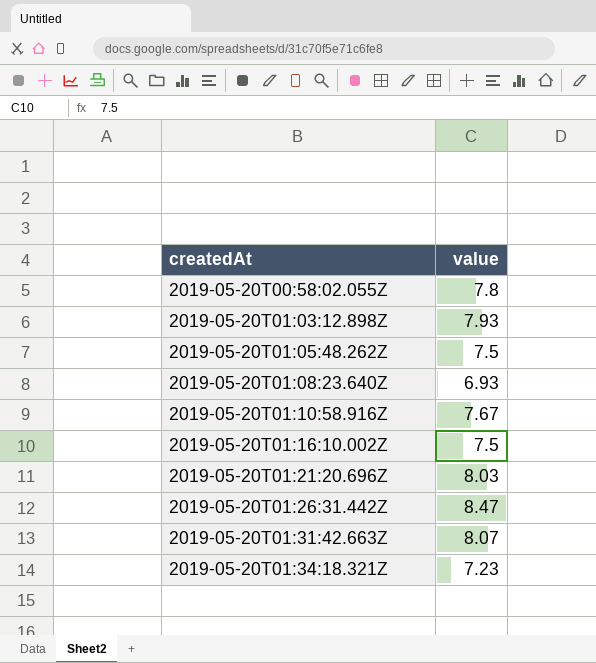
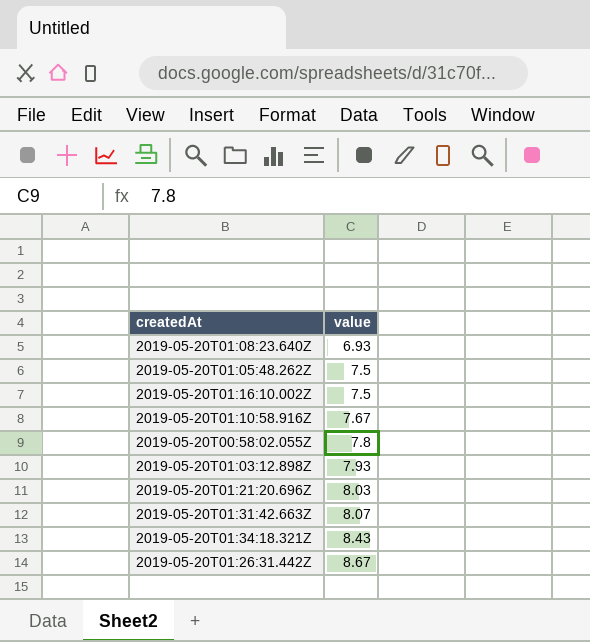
row order: createdAt ascending -> value ascending
2019-05-20T01:34:18.321Z | value: 7.23 -> 8.43
2019-05-20T01:26:31.442Z | value: 8.47 -> 8.67

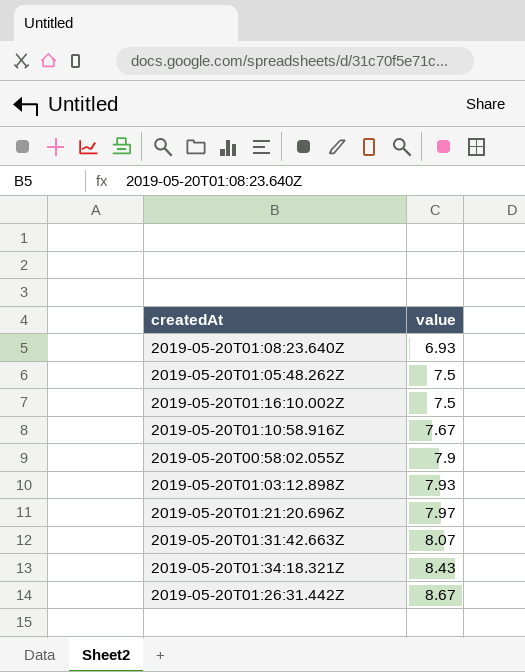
2019-05-20T00:58:02.055Z | value: 7.8 -> 7.9
2019-05-20T01:21:20.696Z | value: 8.03 -> 7.97

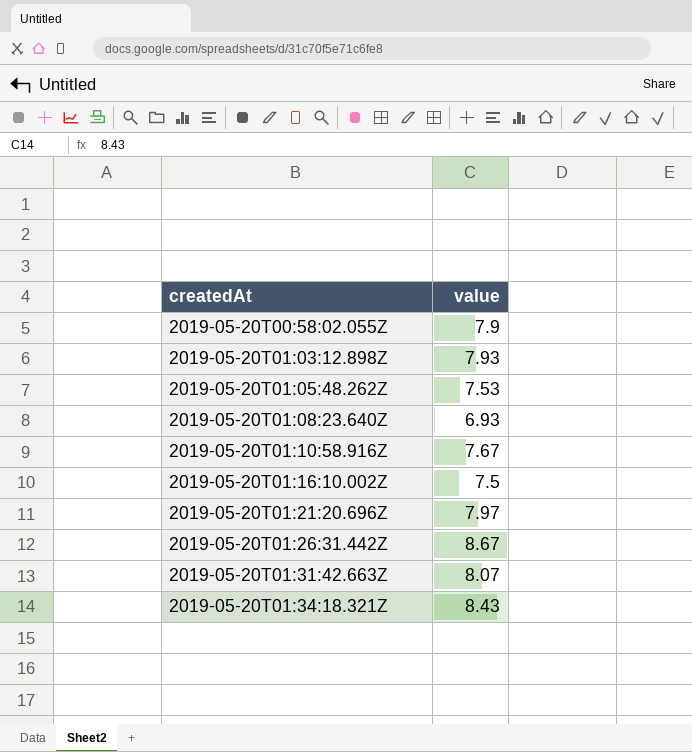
row order: value ascending -> createdAt ascending
2019-05-20T01:05:48.262Z | value: 7.5 -> 7.53

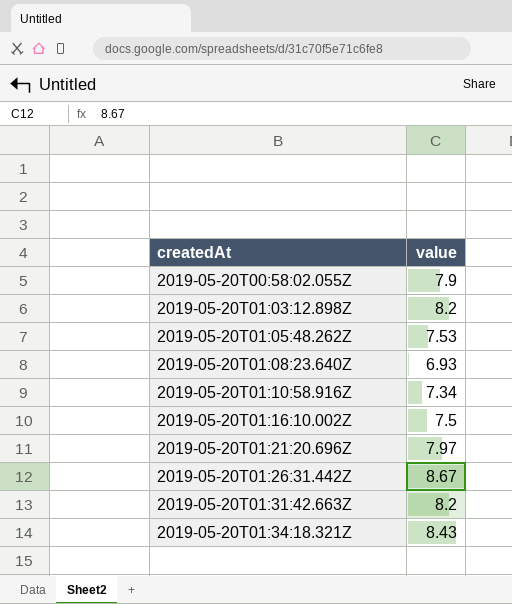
2019-05-20T01:03:12.898Z | value: 7.93 -> 8.2
2019-05-20T01:10:58.916Z | value: 7.67 -> 7.34
2019-05-20T01:31:42.663Z | value: 8.07 -> 8.2

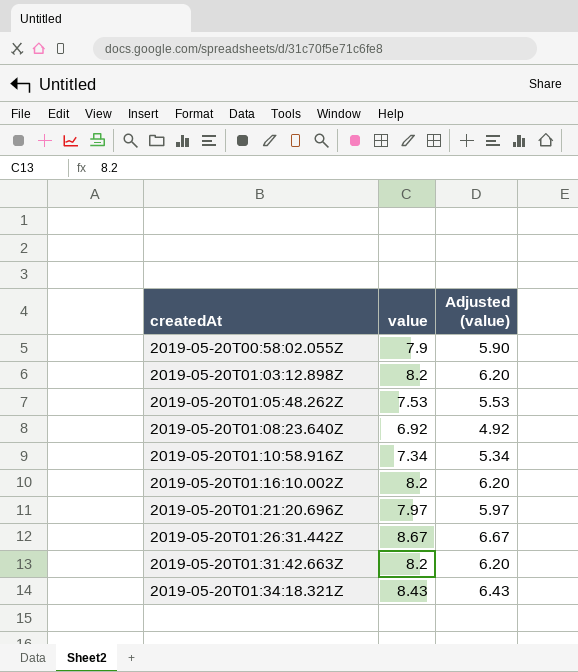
column Adjusted (value) | formula: none -> [value] - 2
2019-05-20T01:08:23.640Z | value: 6.93 -> 6.92
2019-05-20T01:16:10.002Z | value: 7.5 -> 8.2

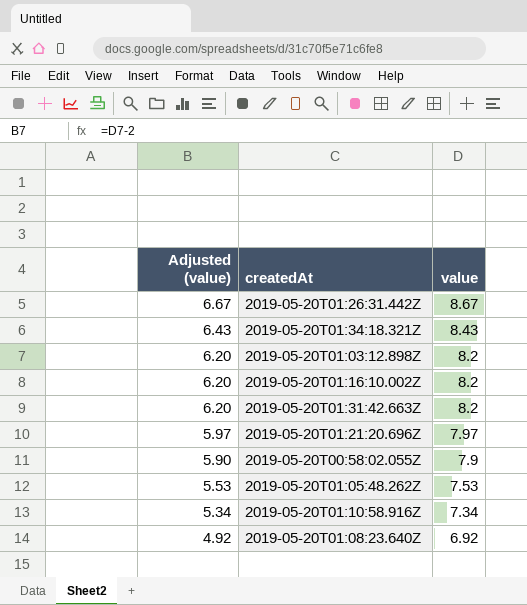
row order: createdAt ascending -> Adjusted (value) descending
column Adjusted (value) | position: 3 -> 1

